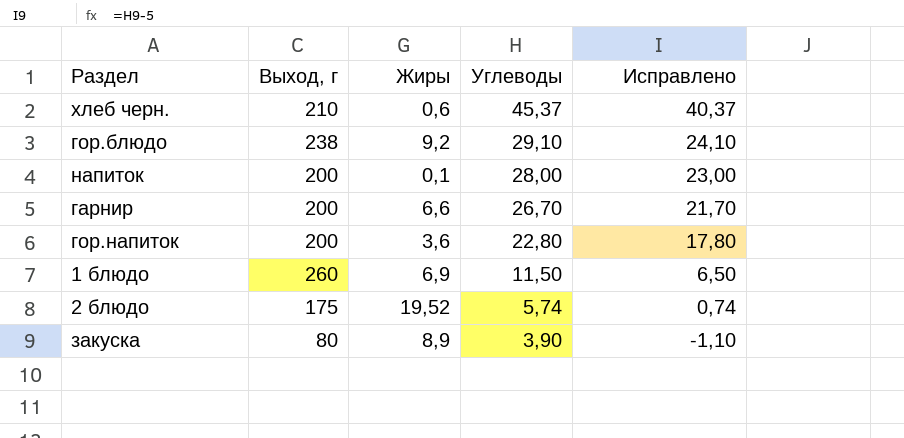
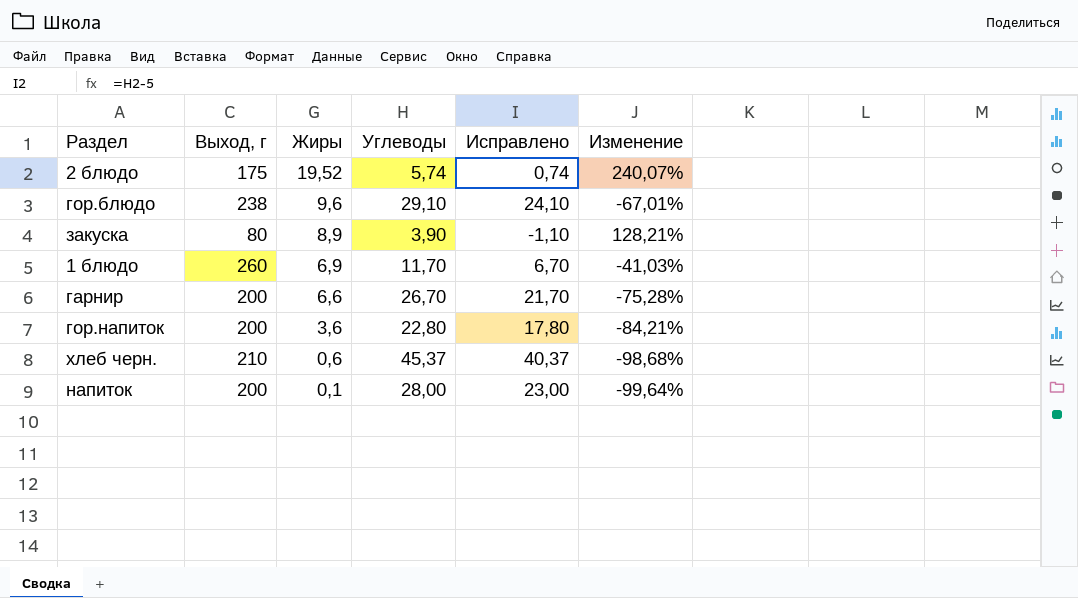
row order: Углеводы descending -> Жиры descending
column Изменение | formula: none -> ([Жиры] - [Углеводы]) / [Углеводы]
гор.блюдо | Жиры: 9,2 -> 9,6
1 блюдо | Углеводы: 11,50 -> 11,70
1 блюдо | Исправлено: 6,50 -> 6,70

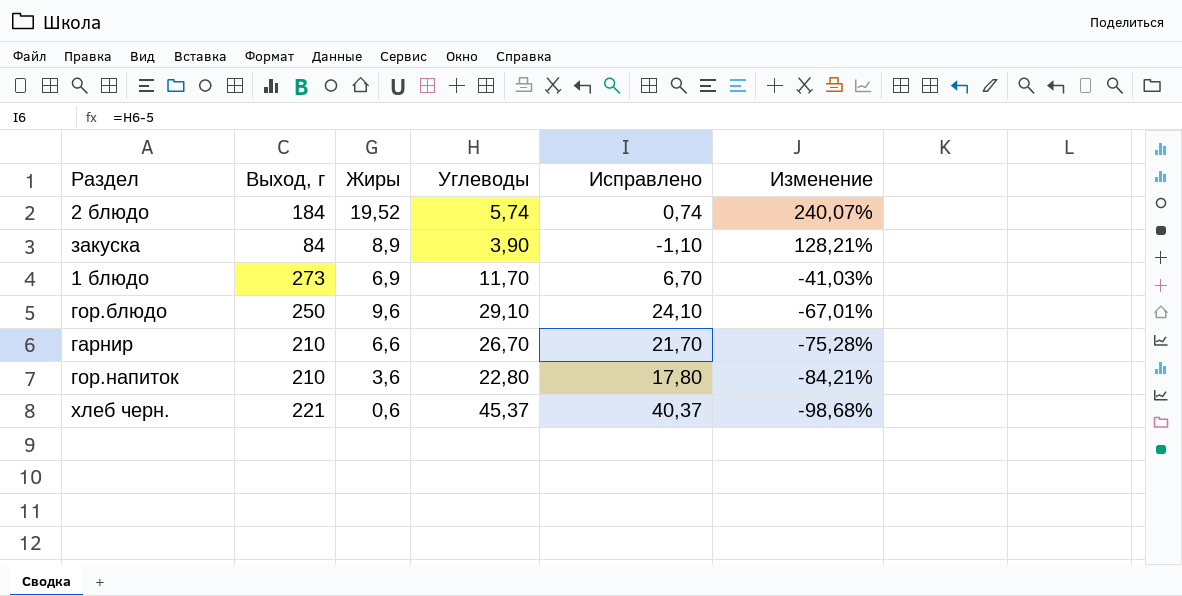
row order: Жиры descending -> Изменение descending
row напиток: 200 | 0,1 | 28,00 | 23,00 | -99,64% -> none
2 блюдо | Выход, г: 175 -> 184
закуска | Выход, г: 80 -> 84
1 блюдо | Выход, г: 260 -> 273
гор.блюдо | Выход, г: 238 -> 250
гарнир | Выход, г: 200 -> 210
гор.напиток | Выход, г: 200 -> 210
хлеб черн. | Выход, г: 210 -> 221

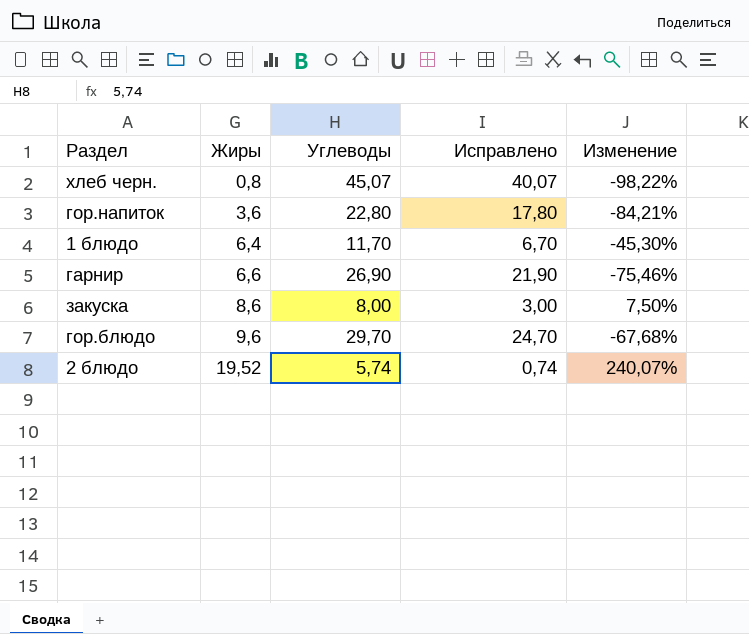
row order: Изменение descending -> Жиры ascending
column Выход, г | position: 2 -> none
хлеб черн. | Жиры: 0,6 -> 0,8
хлеб черн. | Углеводы: 45,37 -> 45,07
хлеб черн. | Исправлено: 40,37 -> 40,07
хлеб черн. | Изменение: -98,68% -> -98,22%
1 блюдо | Жиры: 6,9 -> 6,4
1 блюдо | Изменение: -41,03% -> -45,30%
гарнир | Углеводы: 26,70 -> 26,90
гарнир | Исправлено: 21,70 -> 21,90
гарнир | Изменение: -75,28% -> -75,46%
закуска | Жиры: 8,9 -> 8,6
закуска | Углеводы: 3,90 -> 8,00
закуска | Исправлено: -1,10 -> 3,00
закуска | Изменение: 128,21% -> 7,50%
гор.блюдо | Углеводы: 29,10 -> 29,70
гор.блюдо | Исправлено: 24,10 -> 24,70
гор.блюдо | Изменение: -67,01% -> -67,68%

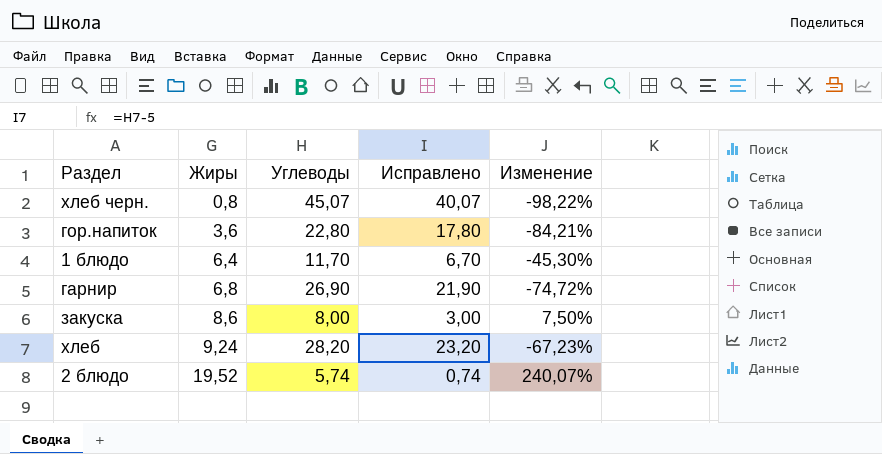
row гор.блюдо: 9,6 | 29,70 | 24,70 | -67,68% -> none
гарнир | Жиры: 6,6 -> 6,8
гарнир | Изменение: -75,46% -> -74,72%
row хлеб: none -> 9,24 | 28,20 | 23,20 | -67,23%

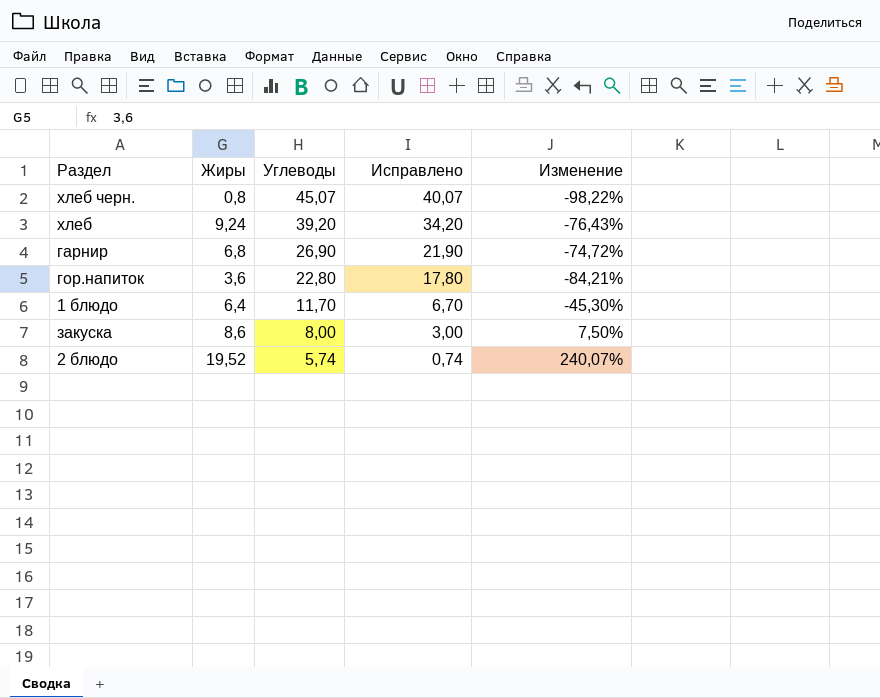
row order: Жиры ascending -> Углеводы descending
хлеб | Углеводы: 28,20 -> 39,20
хлеб | Исправлено: 23,20 -> 34,20
хлеб | Изменение: -67,23% -> -76,43%

